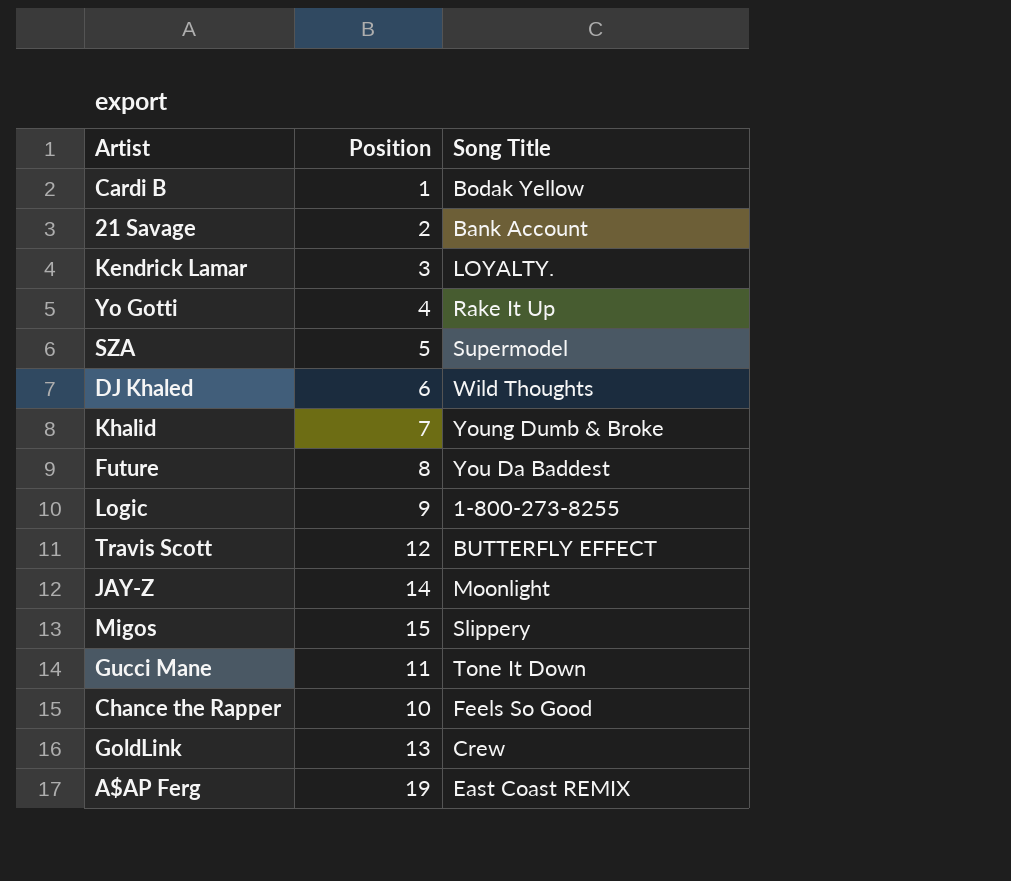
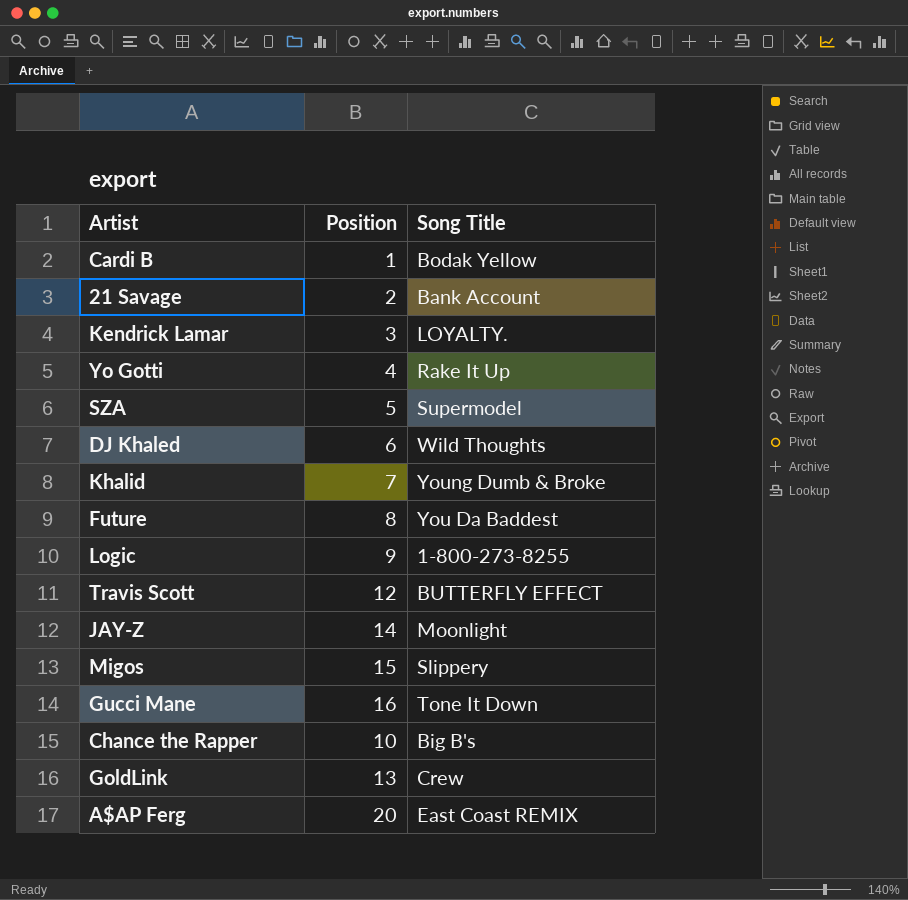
Gucci Mane | Position: 11 -> 16
Chance the Rapper | Song Title: Feels So Good -> Big B's
A$AP Ferg | Position: 19 -> 20

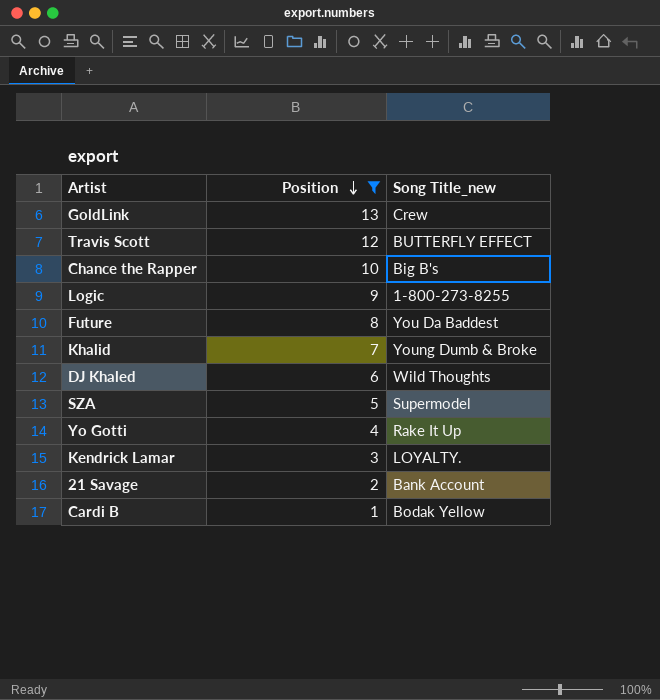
filter: none -> Position <= 13
row order: none -> Position descending
column name: Song Title -> Song Title_new

